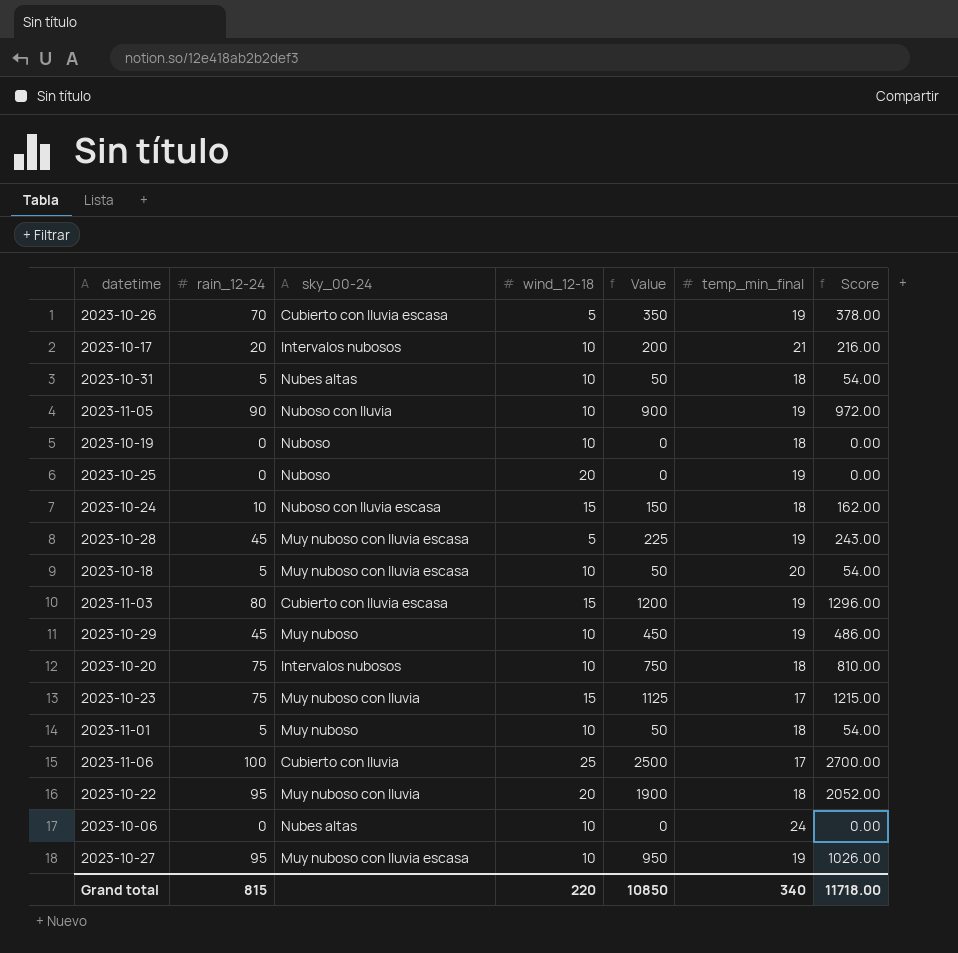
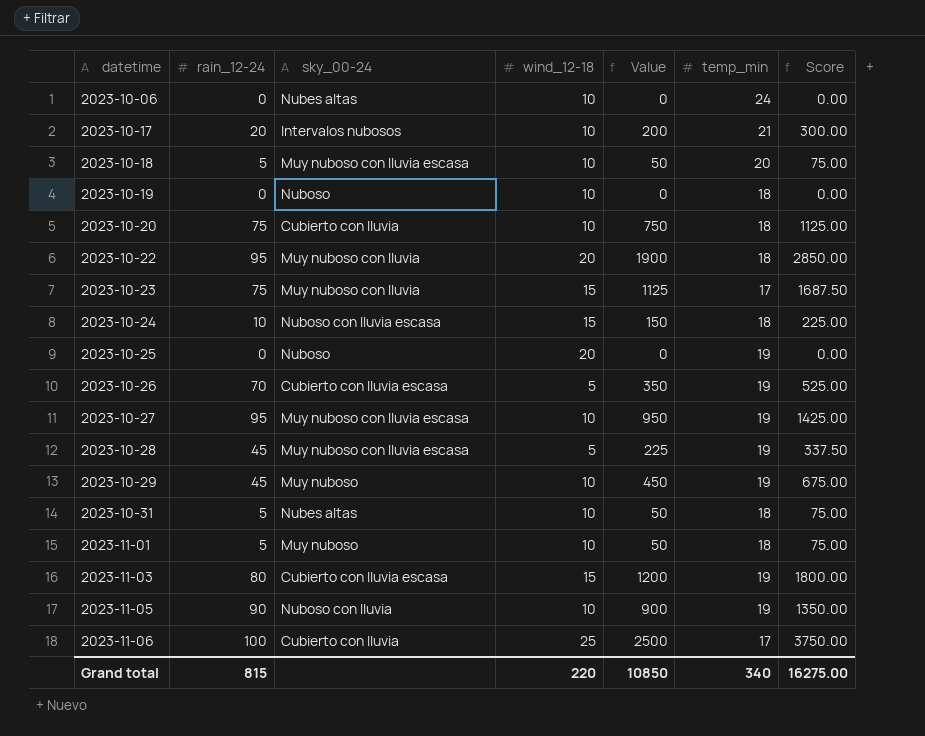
row order: none -> datetime ascending
column name: temp_min_final -> temp_min
column Score | formula: [Value] * 1.08 -> [Value] * 1.5
2023-10-20 | sky_00-24: Intervalos nubosos -> Cubierto con lluvia
Grand total | Score: 11718.00 -> 16275.00

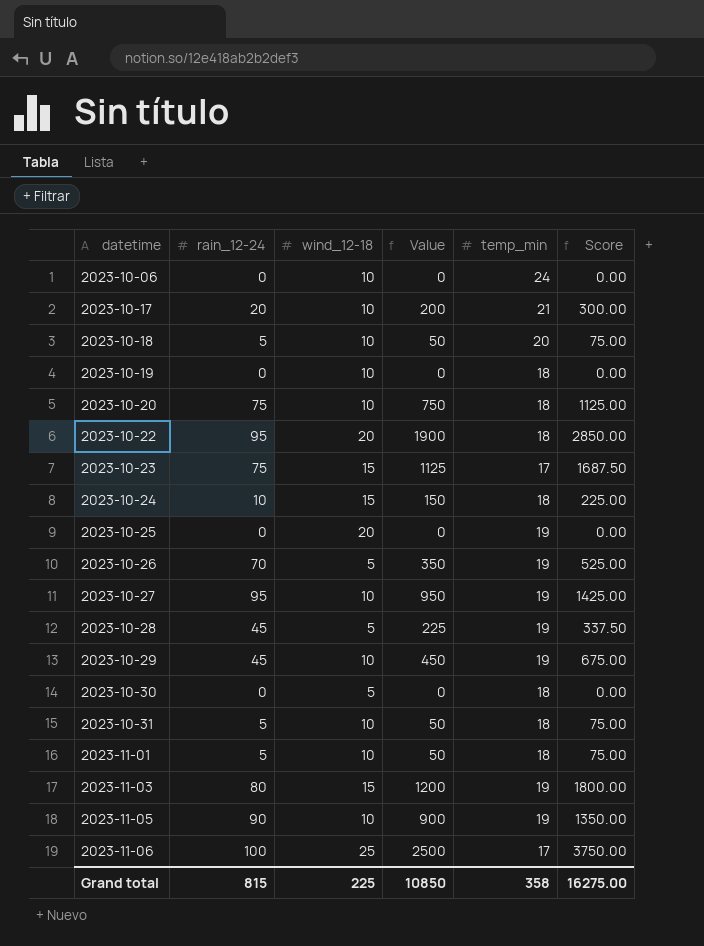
column sky_00-24 | position: 3 -> none
row 2023-10-30: none -> 0 | 5 | 0 | 18 | 0.00
Grand total | wind_12-18: 220 -> 225
Grand total | temp_min: 340 -> 358

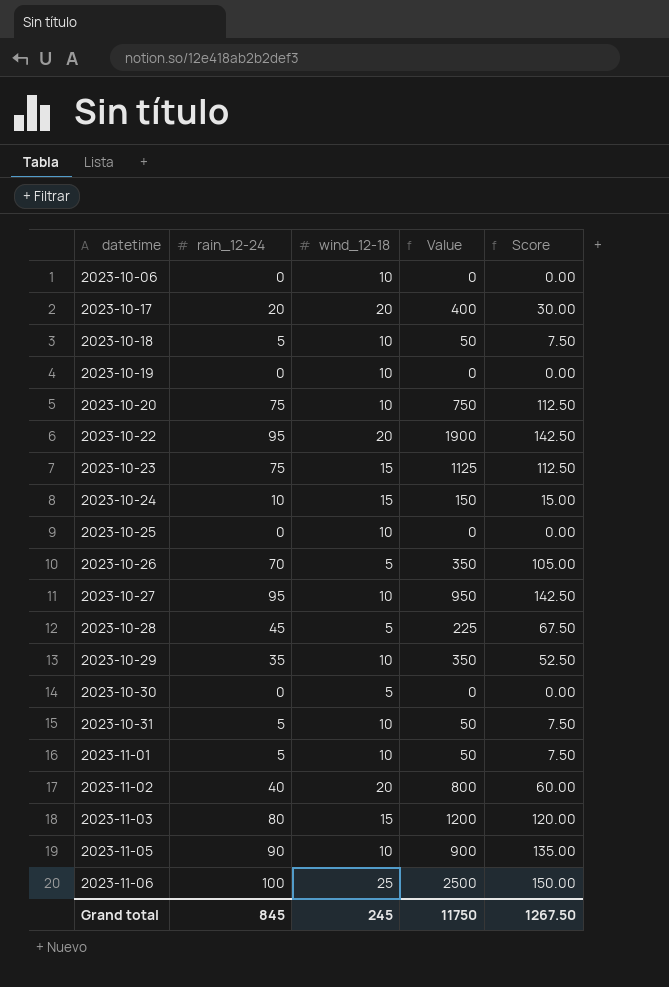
column temp_min | position: 5 -> none
column Score | formula: [Value] * 1.5 -> [rain_12-24] * 1.5
2023-10-17 | wind_12-18: 10 -> 20
2023-10-17 | Value: 200 -> 400
2023-10-25 | wind_12-18: 20 -> 10
2023-10-29 | rain_12-24: 45 -> 35
2023-10-29 | Value: 450 -> 350
row 2023-11-02: none -> 40 | 20 | 800 | 60.00
Grand total | rain_12-24: 815 -> 845
Grand total | wind_12-18: 225 -> 245
Grand total | Value: 10850 -> 11750
Grand total | Score: 16275.00 -> 1267.50

